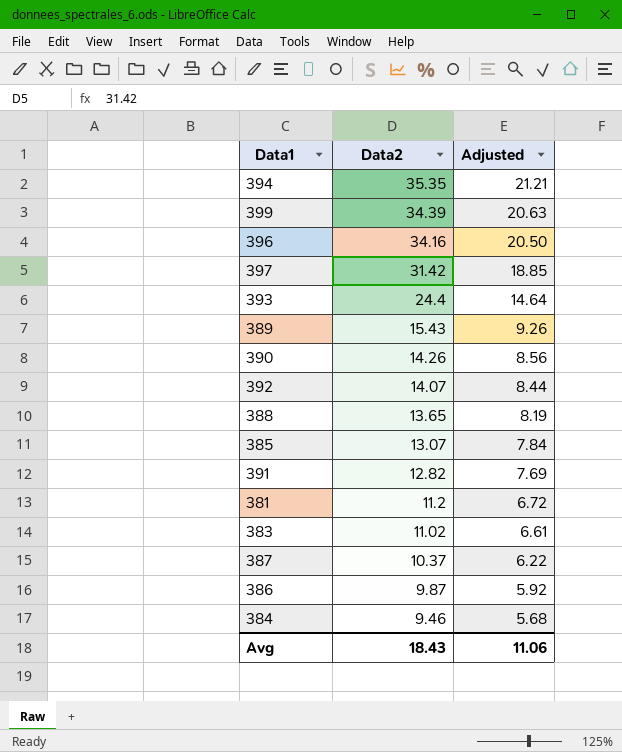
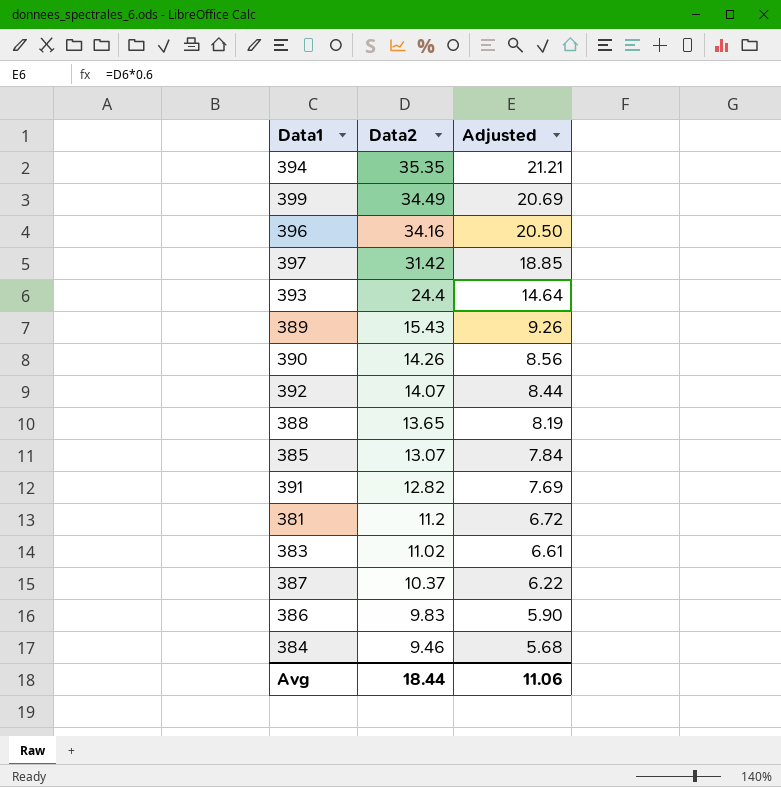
399 | Data2: 34.39 -> 34.49
399 | Adjusted: 20.63 -> 20.69
386 | Data2: 9.87 -> 9.83
386 | Adjusted: 5.92 -> 5.90
Avg | Data2: 18.43 -> 18.44

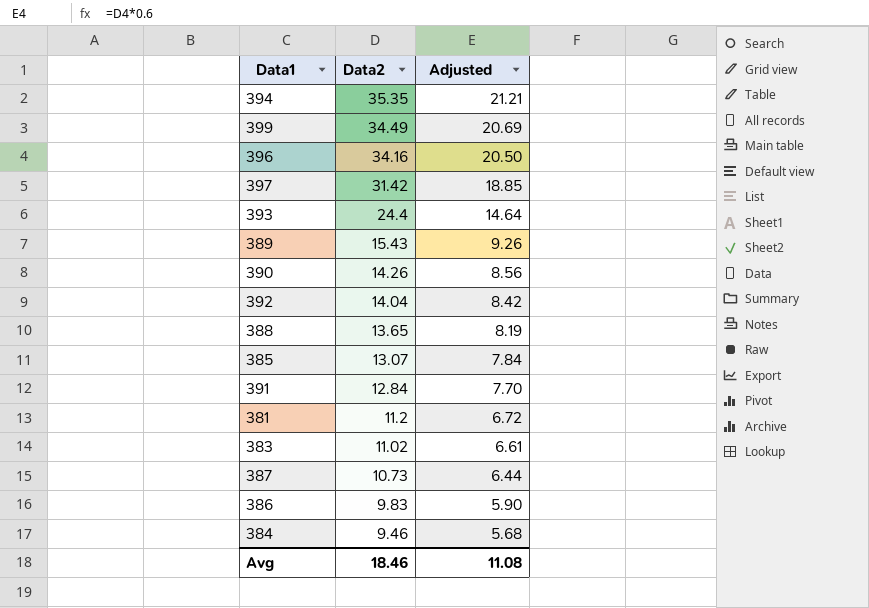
392 | Data2: 14.07 -> 14.04
392 | Adjusted: 8.44 -> 8.42
391 | Data2: 12.82 -> 12.84
391 | Adjusted: 7.69 -> 7.70
387 | Data2: 10.37 -> 10.73
387 | Adjusted: 6.22 -> 6.44
Avg | Data2: 18.44 -> 18.46
Avg | Adjusted: 11.06 -> 11.08

